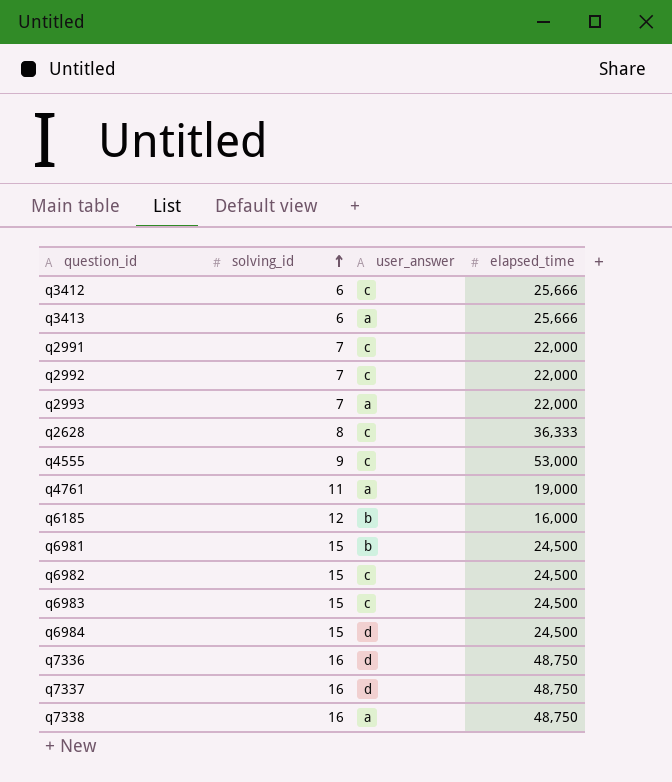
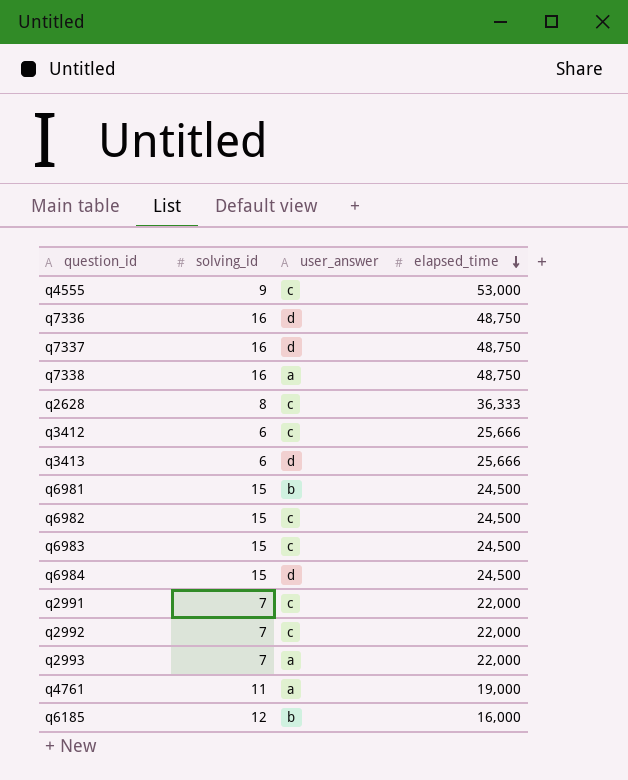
row order: solving_id ascending -> elapsed_time descending
q3413 | user_answer: a -> d

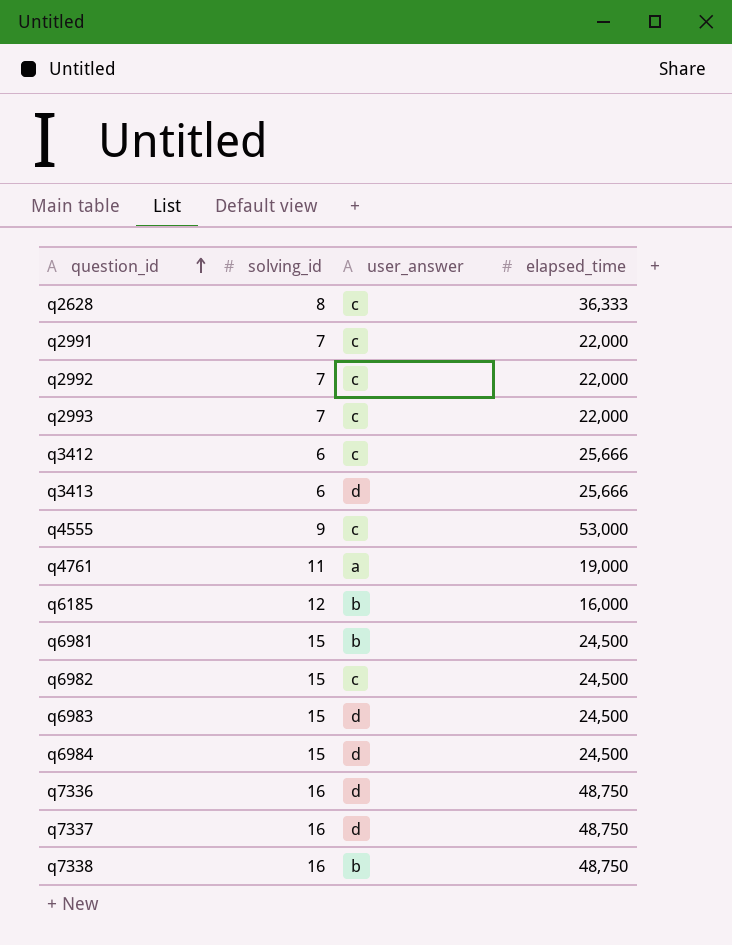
row order: elapsed_time descending -> question_id ascending
q2993 | user_answer: a -> c
q6983 | user_answer: c -> d
q7338 | user_answer: a -> b

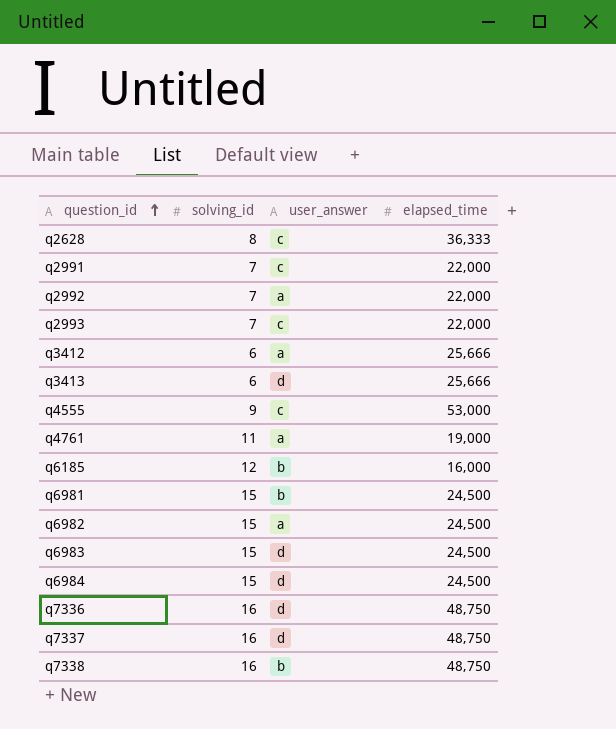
q2992 | user_answer: c -> a
q3412 | user_answer: c -> a
q6982 | user_answer: c -> a

